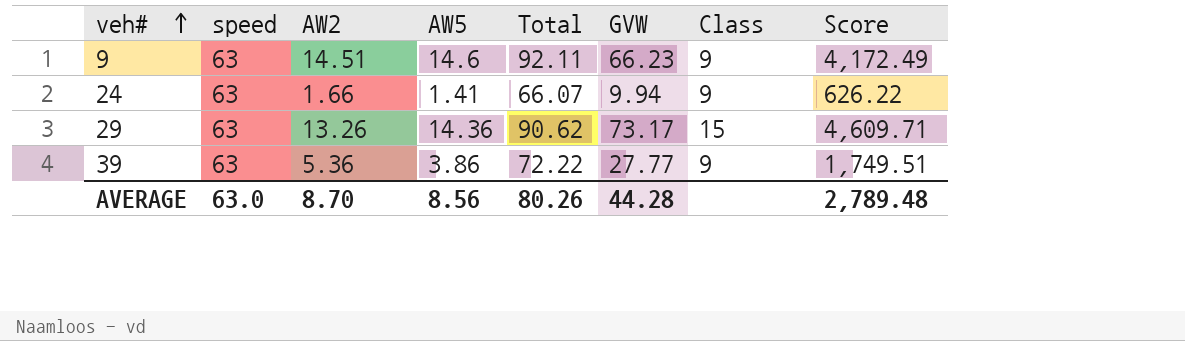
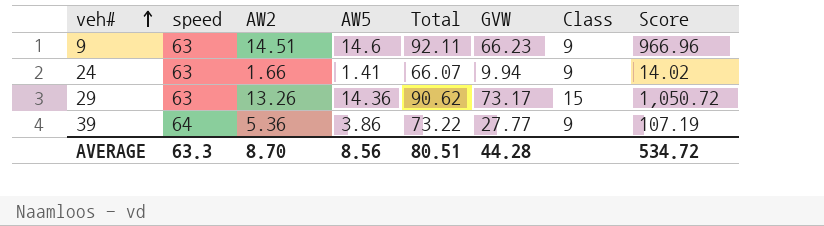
column Score | formula: [speed] * [GVW] -> [AW5] * [GVW]
39 | speed: 63 -> 64
39 | Total: 72.22 -> 73.22
AVERAGE | speed: 63.0 -> 63.3
AVERAGE | Total: 80.26 -> 80.51
AVERAGE | Score: 2,789.48 -> 534.72

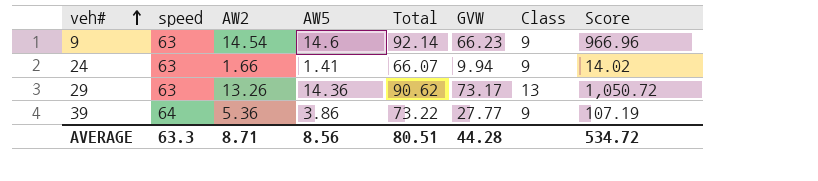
9 | AW2: 14.51 -> 14.54
9 | Total: 92.11 -> 92.14
29 | Class: 15 -> 13
AVERAGE | AW2: 8.70 -> 8.71

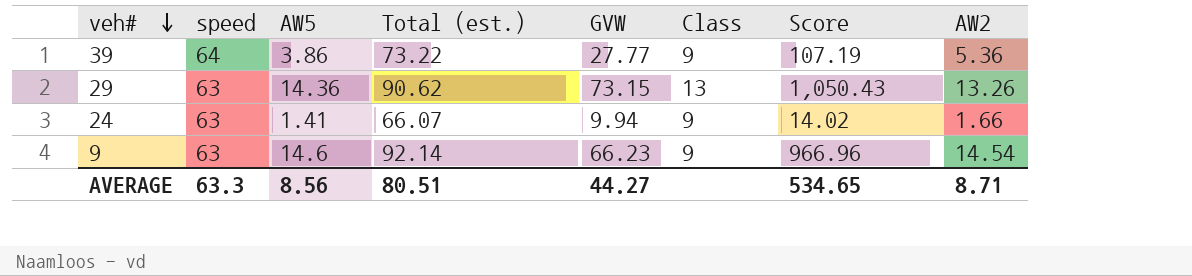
row order: veh# ascending -> veh# descending
column name: Total -> Total (est.)
column AW2 | position: 3 -> 8
29 | GVW: 73.17 -> 73.15
29 | Score: 1,050.72 -> 1,050.43
AVERAGE | GVW: 44.28 -> 44.27
AVERAGE | Score: 534.72 -> 534.65

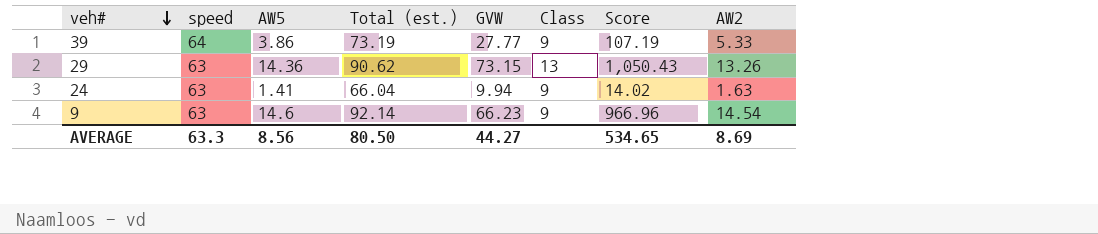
39 | Total (est.): 73.22 -> 73.19
39 | AW2: 5.36 -> 5.33
24 | Total (est.): 66.07 -> 66.04
24 | AW2: 1.66 -> 1.63
AVERAGE | Total (est.): 80.51 -> 80.50
AVERAGE | AW2: 8.71 -> 8.69

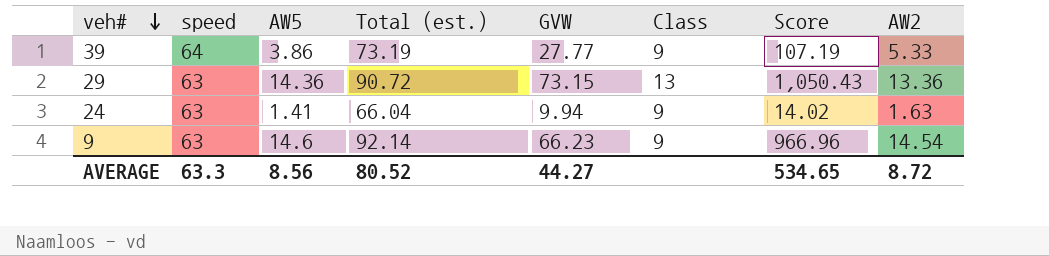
29 | Total (est.): 90.62 -> 90.72
29 | AW2: 13.26 -> 13.36
AVERAGE | Total (est.): 80.50 -> 80.52
AVERAGE | AW2: 8.69 -> 8.72

